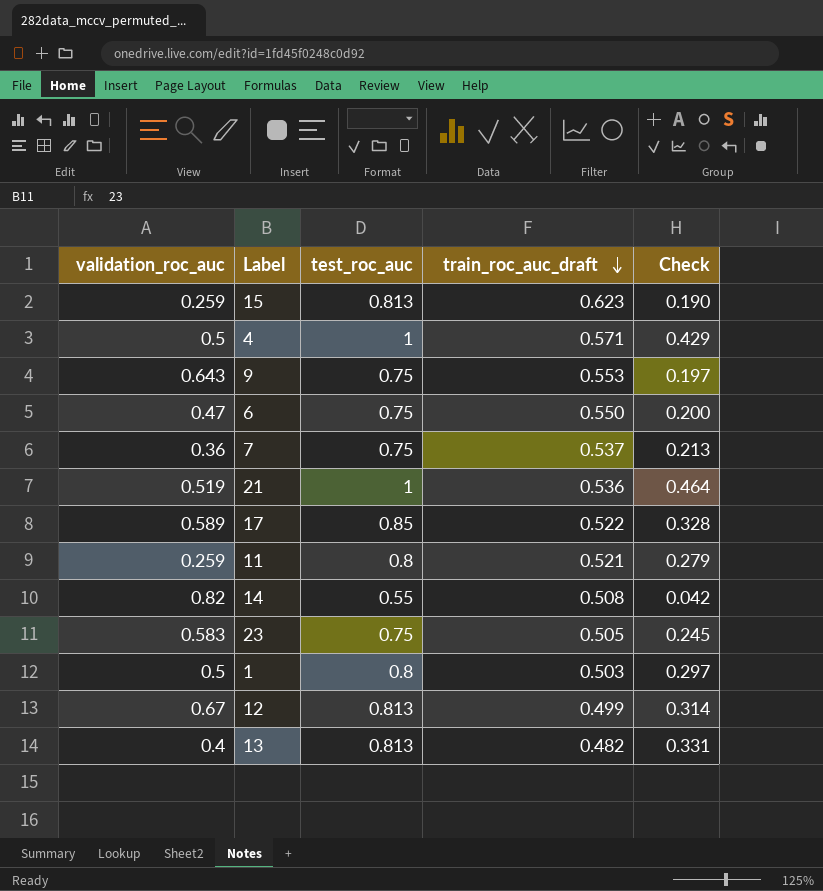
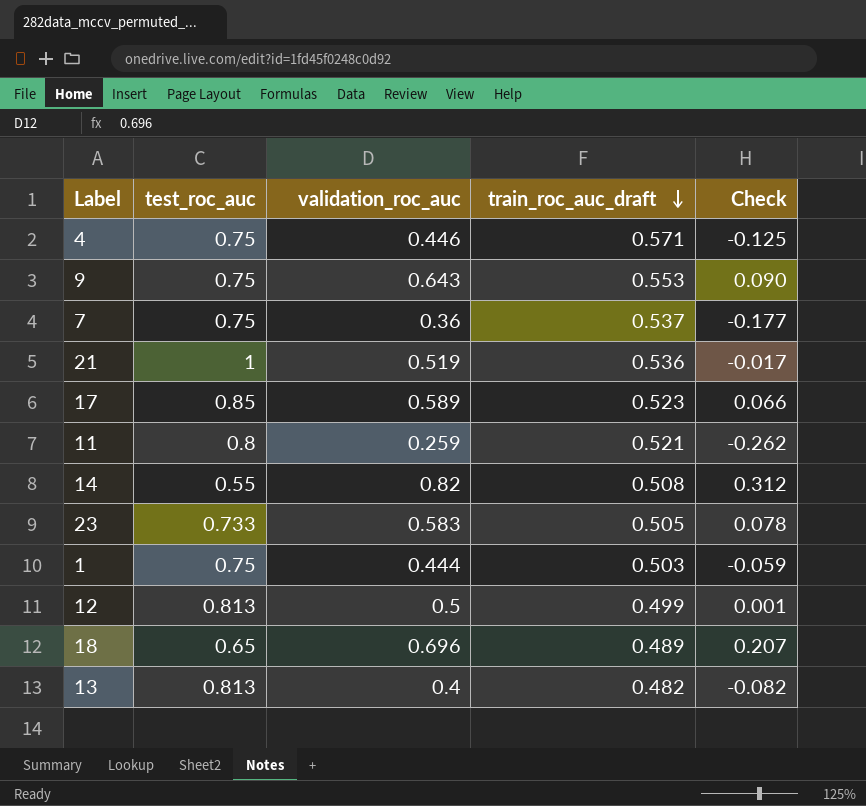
column validation_roc_auc | position: 1 -> 3
column Check | formula: [test_roc_auc] - [train_roc_auc_draft] -> [validation_roc_auc] - [train_roc_auc_draft]
row 15: 0.259 | 0.813 | 0.623 | 0.190 -> none
row 6: 0.47 | 0.75 | 0.550 | 0.200 -> none
4 | test_roc_auc: 1 -> 0.75
4 | validation_roc_auc: 0.5 -> 0.446
17 | train_roc_auc_draft: 0.522 -> 0.523
23 | test_roc_auc: 0.75 -> 0.733
1 | test_roc_auc: 0.8 -> 0.75
1 | validation_roc_auc: 0.5 -> 0.444
12 | validation_roc_auc: 0.67 -> 0.5
row 18: none -> 0.65 | 0.696 | 0.489 | 0.207

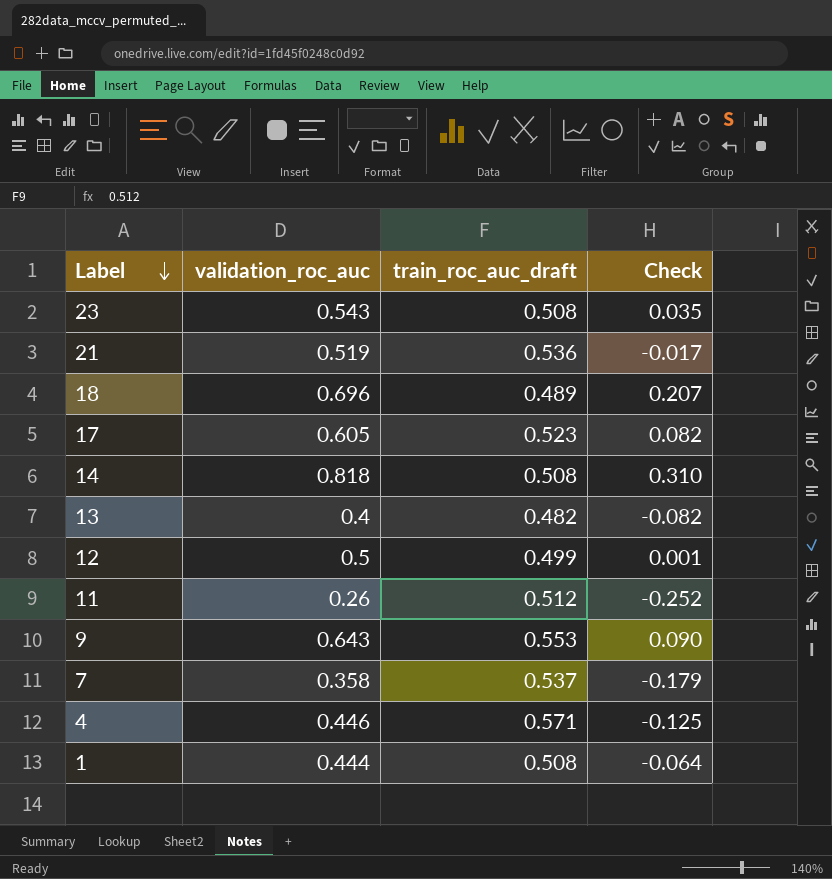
row order: train_roc_auc_draft descending -> Label descending
column test_roc_auc | position: 2 -> none
23 | validation_roc_auc: 0.583 -> 0.543
23 | train_roc_auc_draft: 0.505 -> 0.508
23 | Check: 0.078 -> 0.035
17 | validation_roc_auc: 0.589 -> 0.605
17 | Check: 0.066 -> 0.082
14 | validation_roc_auc: 0.82 -> 0.818
14 | Check: 0.312 -> 0.310
11 | validation_roc_auc: 0.259 -> 0.26
11 | train_roc_auc_draft: 0.521 -> 0.512
11 | Check: -0.262 -> -0.252
7 | validation_roc_auc: 0.36 -> 0.358
7 | Check: -0.177 -> -0.179
1 | train_roc_auc_draft: 0.503 -> 0.508
1 | Check: -0.059 -> -0.064

